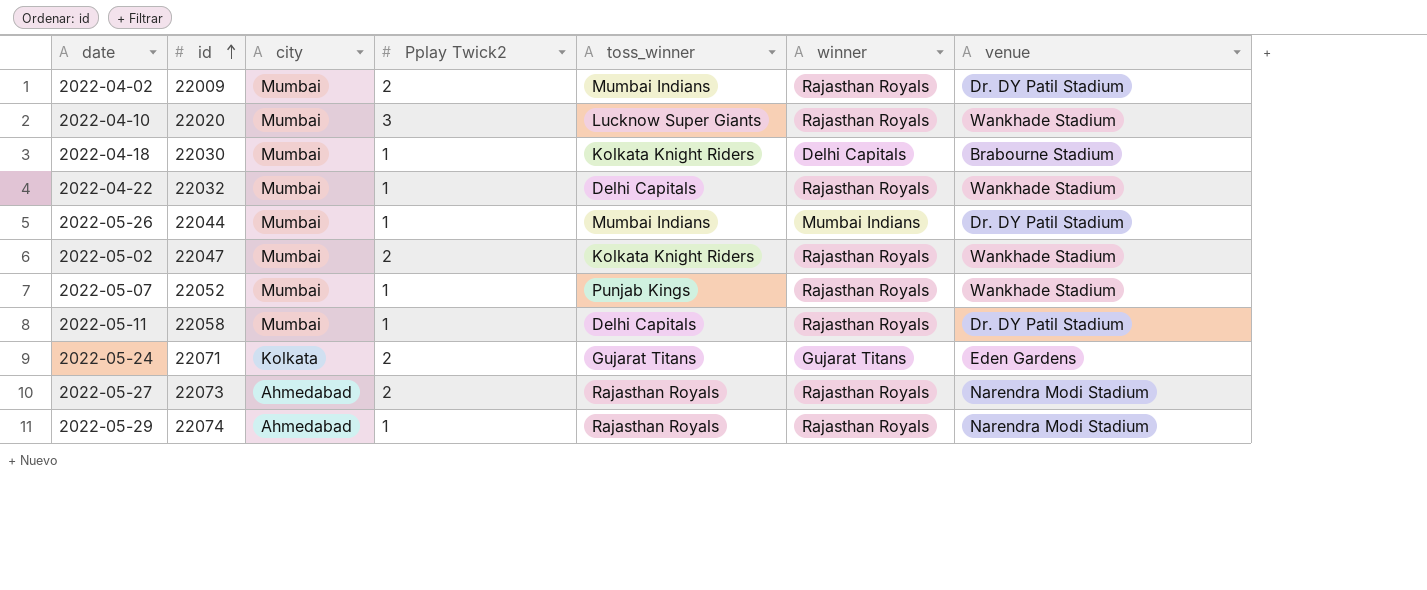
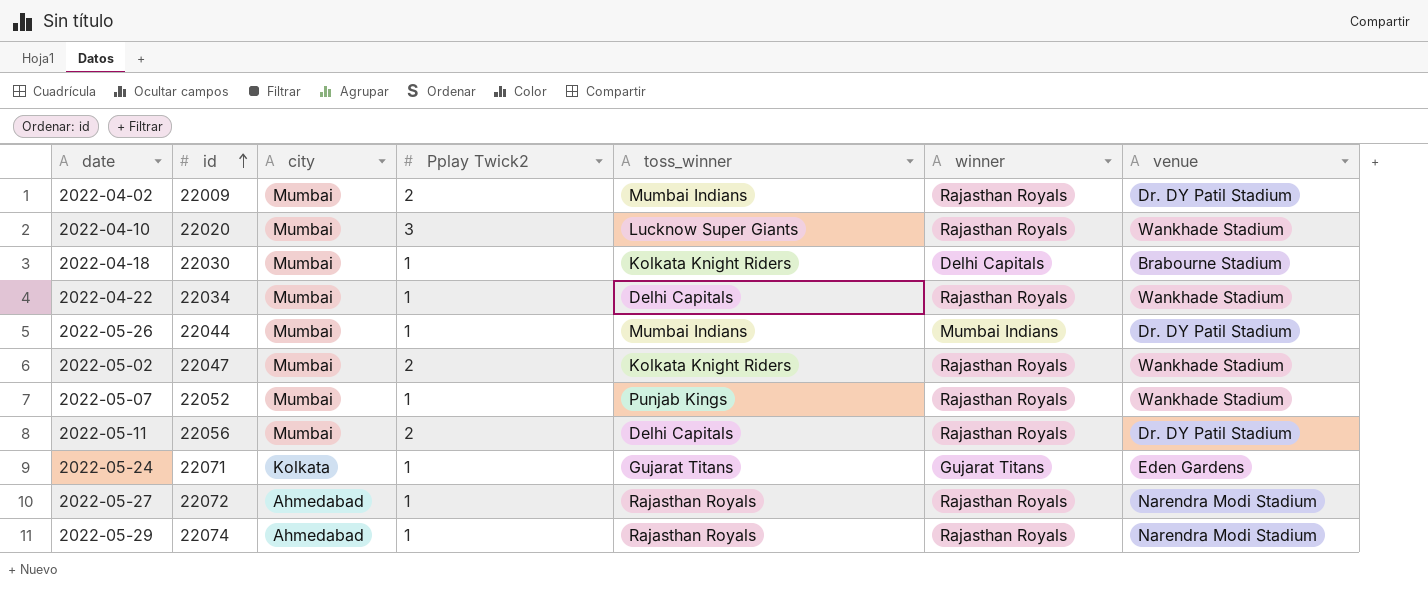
2022-04-22 | id: 22032 -> 22034
2022-05-11 | id: 22058 -> 22056
2022-05-11 | Pplay Twick2: 1 -> 2
2022-05-24 | Pplay Twick2: 2 -> 1
2022-05-27 | id: 22073 -> 22072
2022-05-27 | Pplay Twick2: 2 -> 1

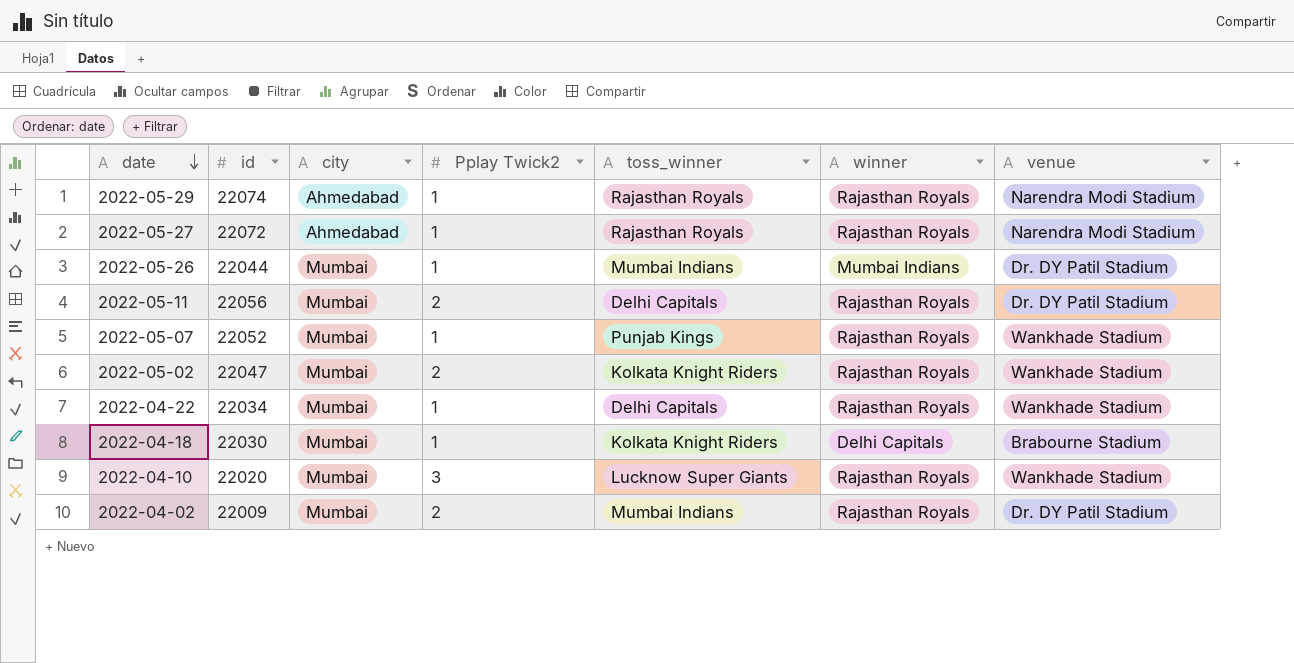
row order: id ascending -> date descending
row 2022-05-24: 22071 | Kolkata | 1 | Gujarat Titans | Gujarat Titans | Eden Gardens -> none

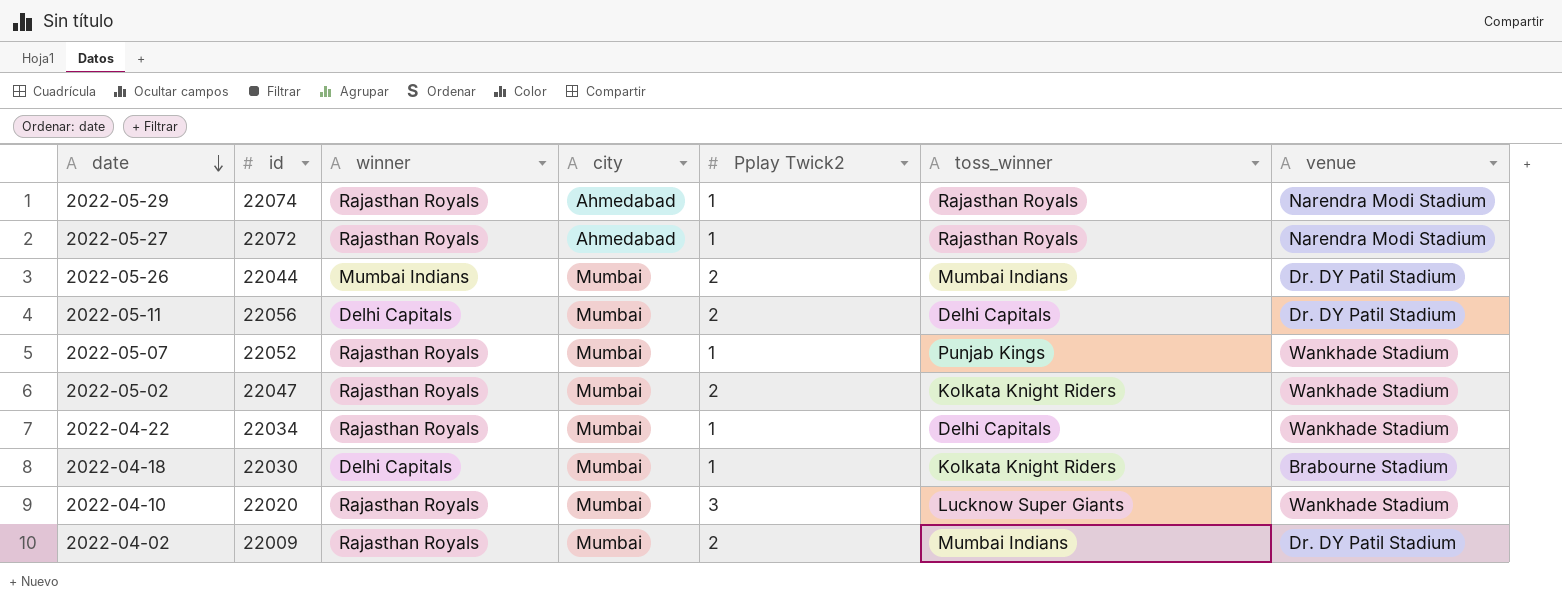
column winner | position: 6 -> 3
2022-05-26 | Pplay Twick2: 1 -> 2
2022-05-11 | winner: Rajasthan Royals -> Delhi Capitals

